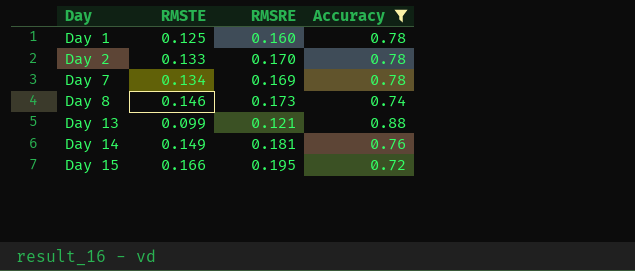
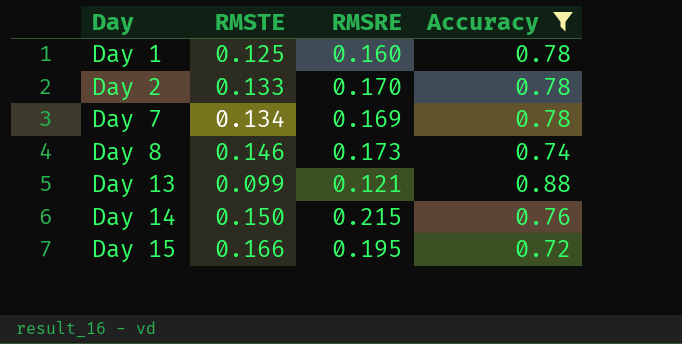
Day 14 | RMSTE: 0.149 -> 0.150
Day 14 | RMSRE: 0.181 -> 0.215

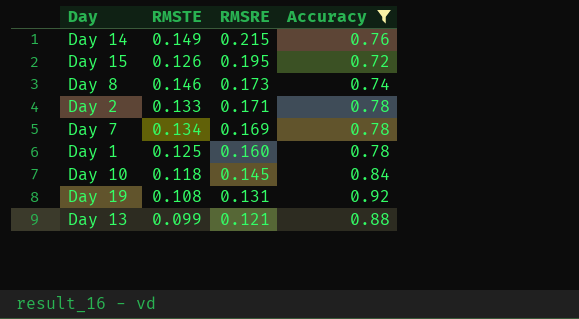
row order: Day ascending -> RMSRE descending
Day 14 | RMSTE: 0.150 -> 0.149
Day 15 | RMSTE: 0.166 -> 0.126
Day 2 | RMSRE: 0.170 -> 0.171
row Day 10: none -> 0.118 | 0.145 | 0.84
row Day 19: none -> 0.108 | 0.131 | 0.92

